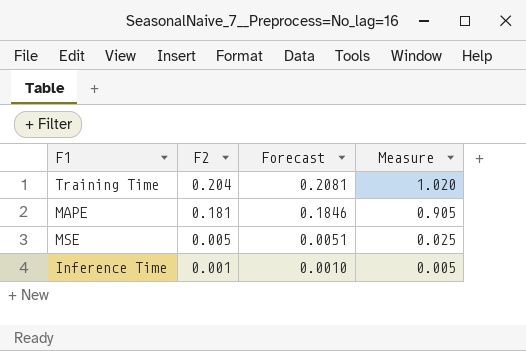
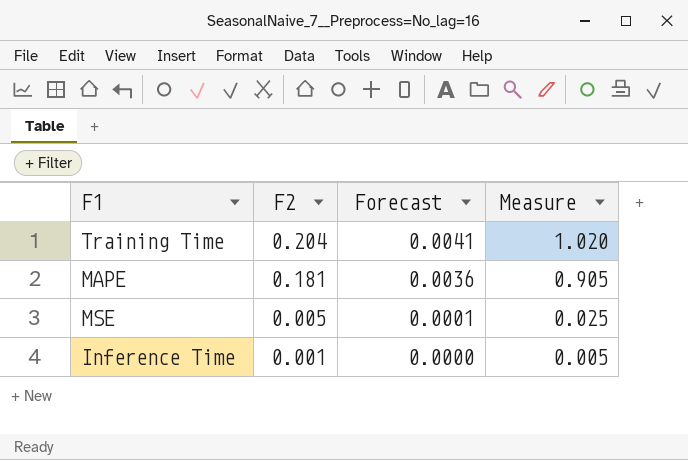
column Forecast | formula: [F2] * 1.02 -> [F2] * 0.02

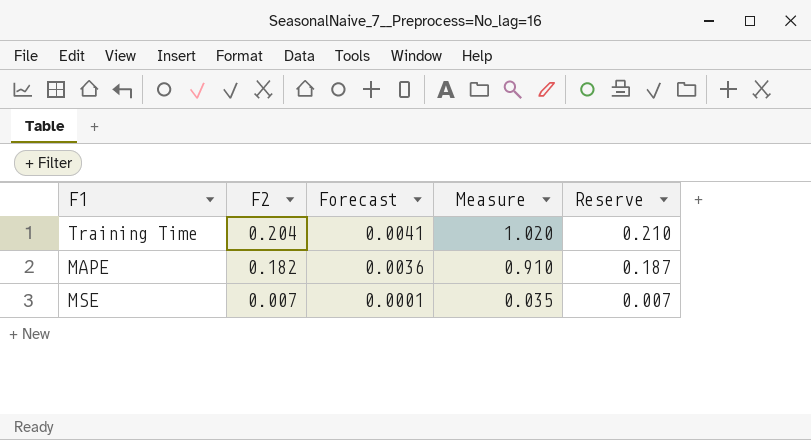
column Reserve | formula: none -> [F2] * 1.03
row Inference Time: 0.001 | 0.0000 | 0.005 -> none
MAPE | F2: 0.181 -> 0.182
MAPE | Measure: 0.905 -> 0.910
MSE | F2: 0.005 -> 0.007
MSE | Measure: 0.025 -> 0.035

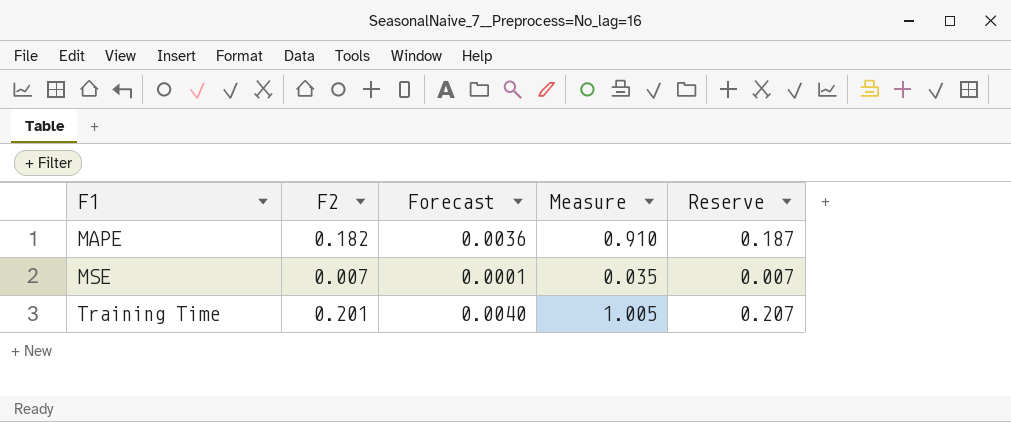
row order: F2 descending -> F1 ascending
Training Time | F2: 0.204 -> 0.201
Training Time | Forecast: 0.0041 -> 0.0040
Training Time | Measure: 1.020 -> 1.005
Training Time | Reserve: 0.210 -> 0.207

